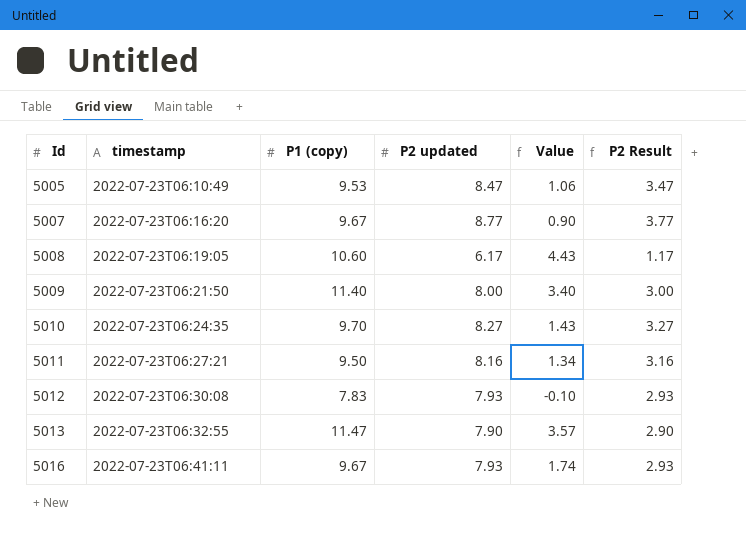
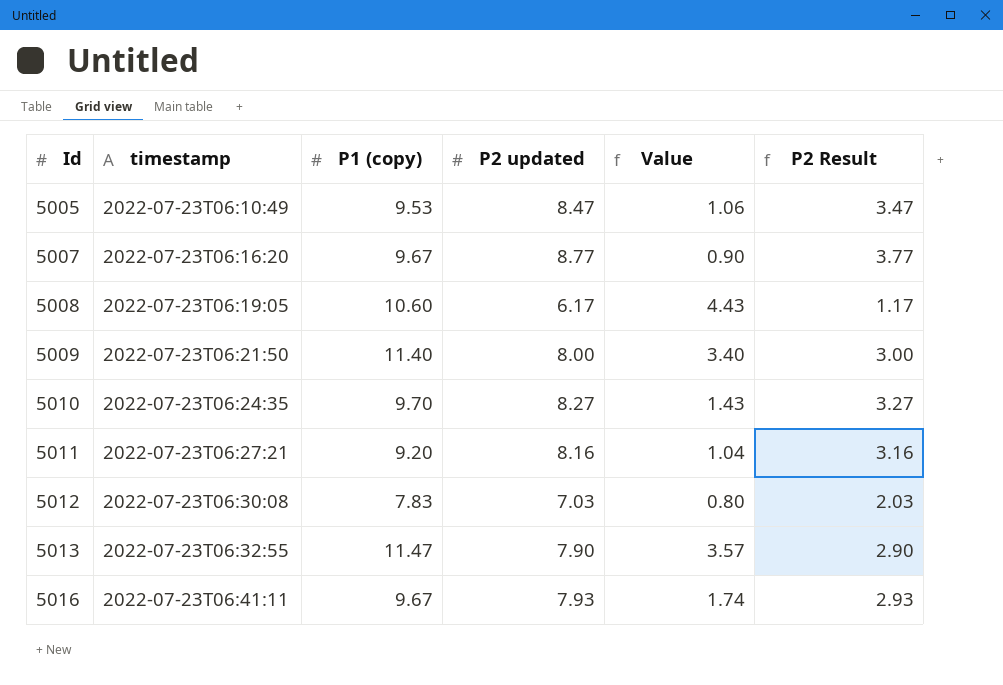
5011 | P1 (copy): 9.50 -> 9.20
5011 | Value: 1.34 -> 1.04
5012 | P2 updated: 7.93 -> 7.03
5012 | Value: -0.10 -> 0.80
5012 | P2 Result: 2.93 -> 2.03

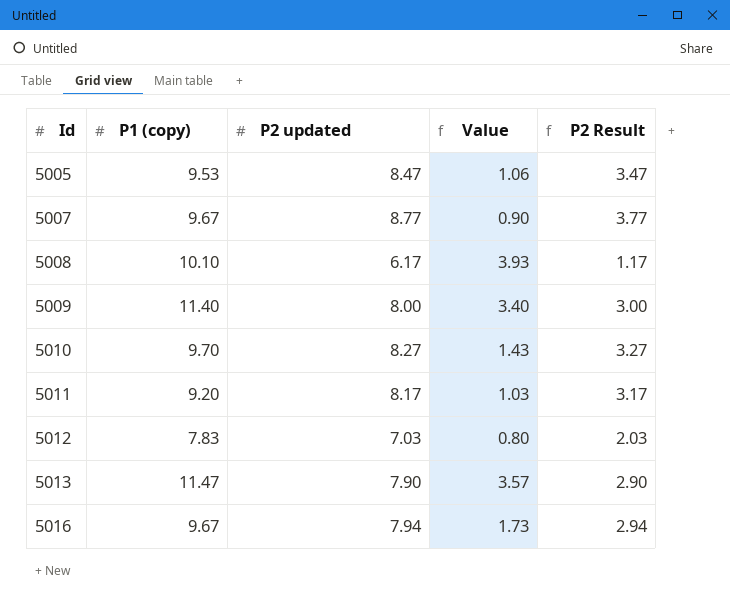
column timestamp | position: 2 -> none
5008 | P1 (copy): 10.60 -> 10.10
5008 | Value: 4.43 -> 3.93
5011 | P2 updated: 8.16 -> 8.17
5011 | Value: 1.04 -> 1.03
5011 | P2 Result: 3.16 -> 3.17
5016 | P2 updated: 7.93 -> 7.94
5016 | Value: 1.74 -> 1.73
5016 | P2 Result: 2.93 -> 2.94

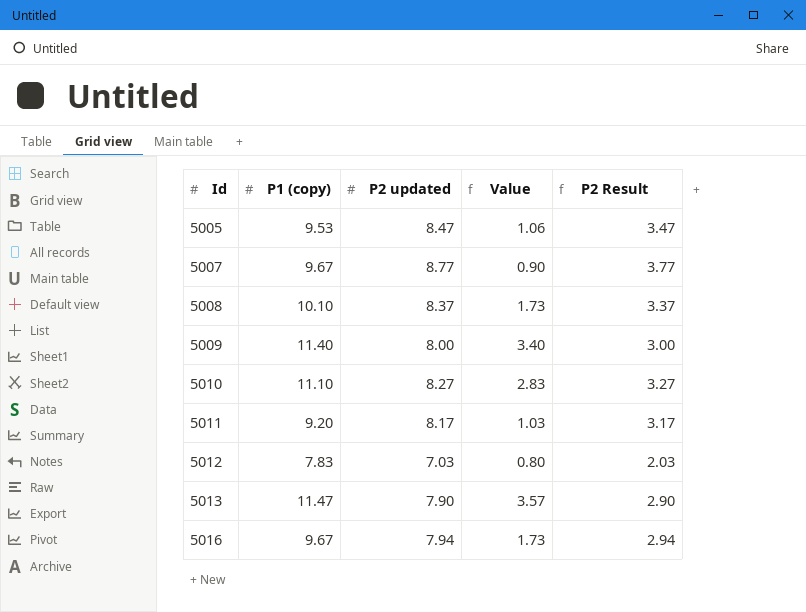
5008 | P2 updated: 6.17 -> 8.37
5008 | Value: 3.93 -> 1.73
5008 | P2 Result: 1.17 -> 3.37
5010 | P1 (copy): 9.70 -> 11.10
5010 | Value: 1.43 -> 2.83

